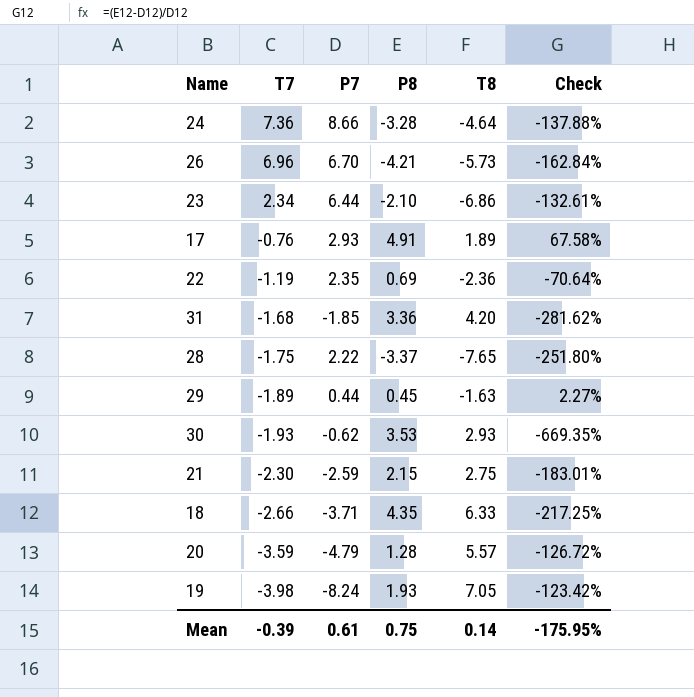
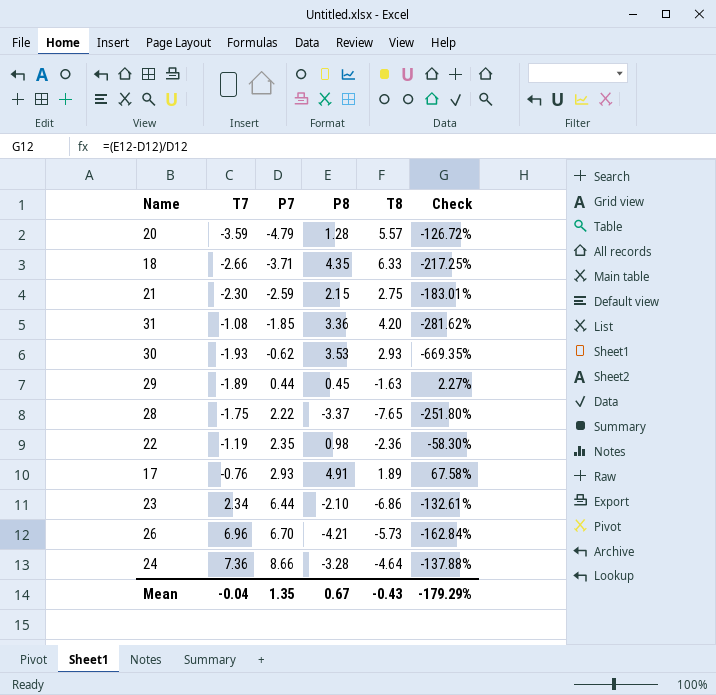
row order: T7 descending -> P7 ascending
row 19: -3.98 | -8.24 | 1.93 | 7.05 | -123.42% -> none
31 | T7: -1.68 -> -1.08
22 | P8: 0.69 -> 0.98
22 | Check: -70.64% -> -58.30%
Mean | T7: -0.39 -> -0.04
Mean | P7: 0.61 -> 1.35
Mean | P8: 0.75 -> 0.67
Mean | T8: 0.14 -> -0.43
Mean | Check: -175.95% -> -179.29%

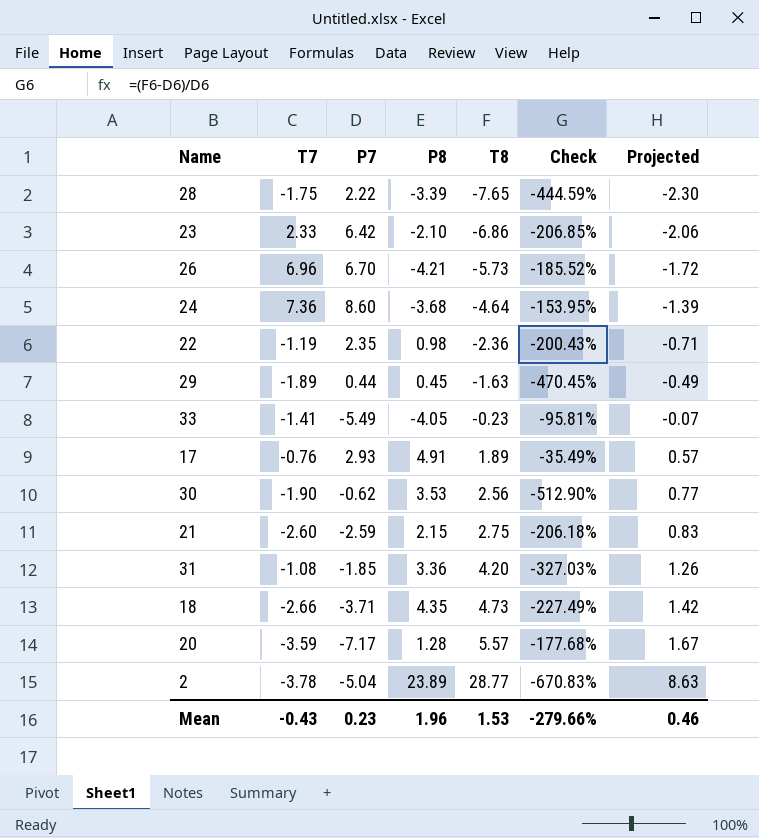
row order: P7 ascending -> T8 ascending
column Check | formula: ([P8] - [P7]) / [P7] -> ([T8] - [P7]) / [P7]
column Projected | formula: none -> [T8] * 0.3
28 | P8: -3.37 -> -3.39
23 | T7: 2.34 -> 2.33
23 | P7: 6.44 -> 6.42
24 | P7: 8.66 -> 8.60
24 | P8: -3.28 -> -3.68
row 33: none -> -1.41 | -5.49 | -4.05 | -0.23 | -95.81% | -0.07
30 | T7: -1.93 -> -1.90
30 | T8: 2.93 -> 2.56
21 | T7: -2.30 -> -2.60
18 | T8: 6.33 -> 4.73
20 | P7: -4.79 -> -7.17
row 2: none -> -3.78 | -5.04 | 23.89 | 28.77 | -670.83% | 8.63
Mean | T7: -0.04 -> -0.43
Mean | P7: 1.35 -> 0.23
Mean | P8: 0.67 -> 1.96
Mean | T8: -0.43 -> 1.53
Mean | Check: -179.29% -> -279.66%

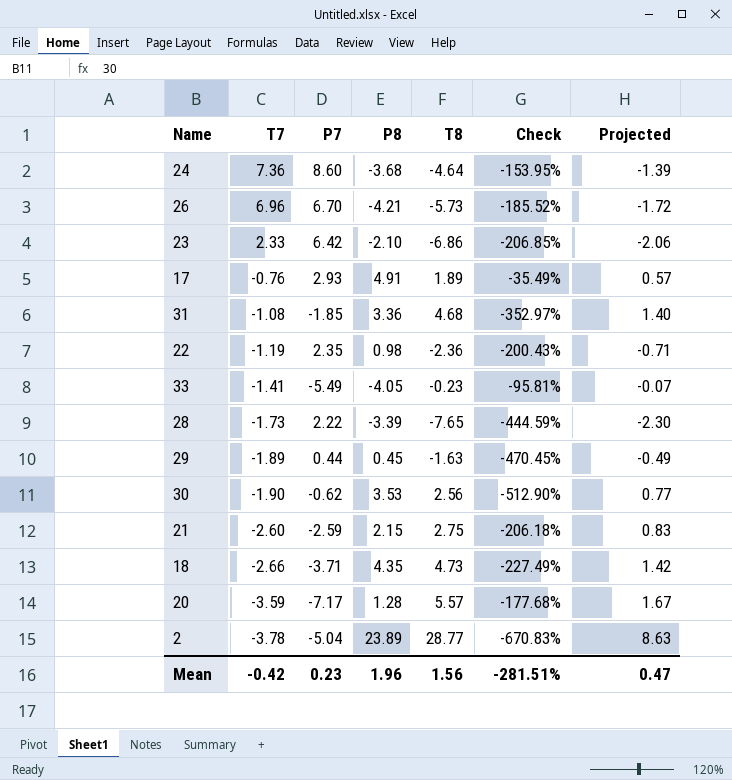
row order: T8 ascending -> T7 descending
31 | T8: 4.20 -> 4.68
31 | Check: -327.03% -> -352.97%
31 | Projected: 1.26 -> 1.40
28 | T7: -1.75 -> -1.73
Mean | T7: -0.43 -> -0.42
Mean | T8: 1.53 -> 1.56
Mean | Check: -279.66% -> -281.51%
Mean | Projected: 0.46 -> 0.47

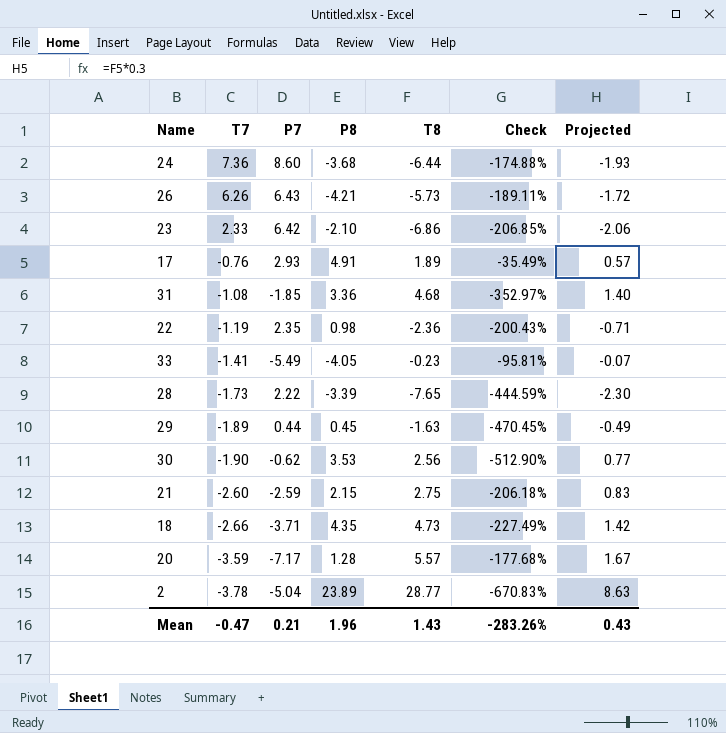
24 | T8: -4.64 -> -6.44
24 | Check: -153.95% -> -174.88%
24 | Projected: -1.39 -> -1.93
26 | T7: 6.96 -> 6.26
26 | P7: 6.70 -> 6.43
26 | Check: -185.52% -> -189.11%
Mean | T7: -0.42 -> -0.47
Mean | P7: 0.23 -> 0.21
Mean | T8: 1.56 -> 1.43
Mean | Check: -281.51% -> -283.26%
Mean | Projected: 0.47 -> 0.43

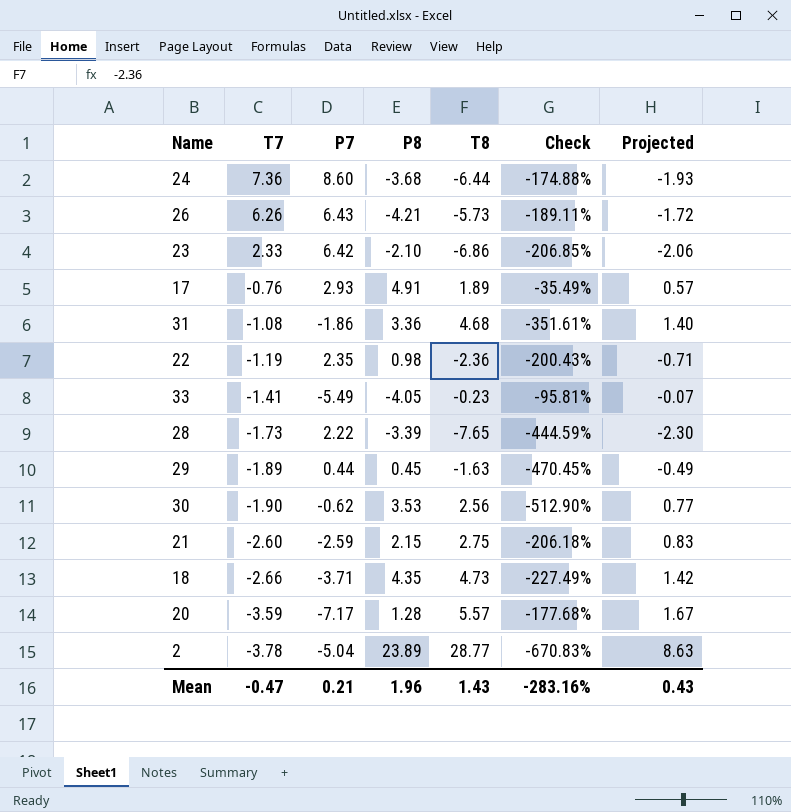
31 | P7: -1.85 -> -1.86
31 | Check: -352.97% -> -351.61%
Mean | Check: -283.26% -> -283.16%

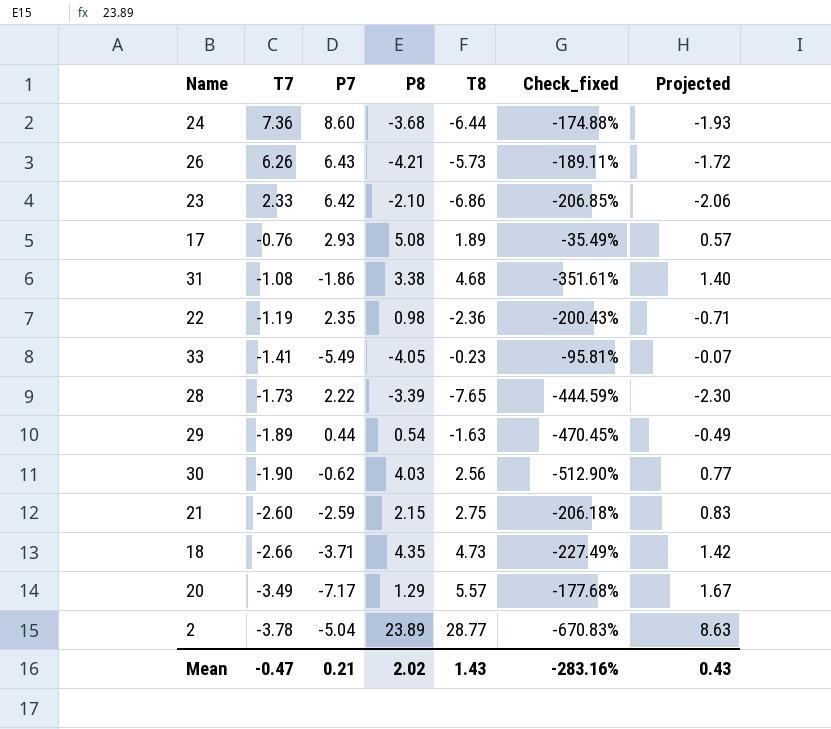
column name: Check -> Check_fixed
17 | P8: 4.91 -> 5.08
31 | P8: 3.36 -> 3.38
29 | P8: 0.45 -> 0.54
30 | P8: 3.53 -> 4.03
20 | T7: -3.59 -> -3.49
20 | P8: 1.28 -> 1.29
Mean | P8: 1.96 -> 2.02

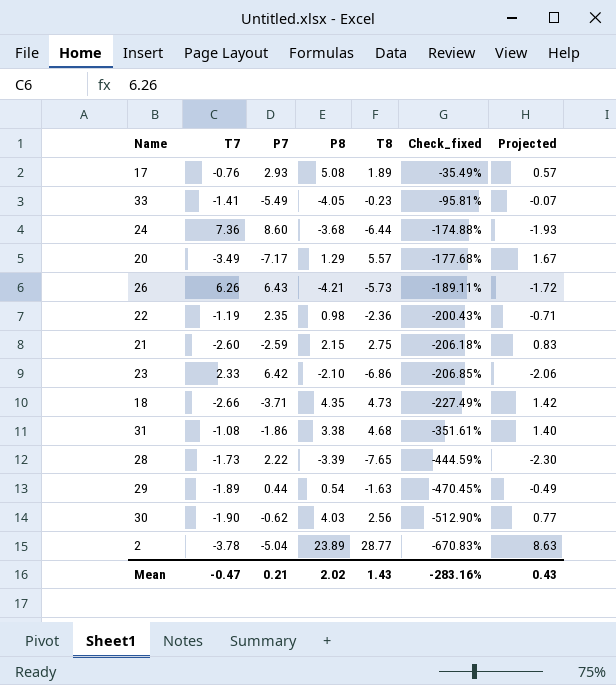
row order: T7 descending -> Check_fixed descending

